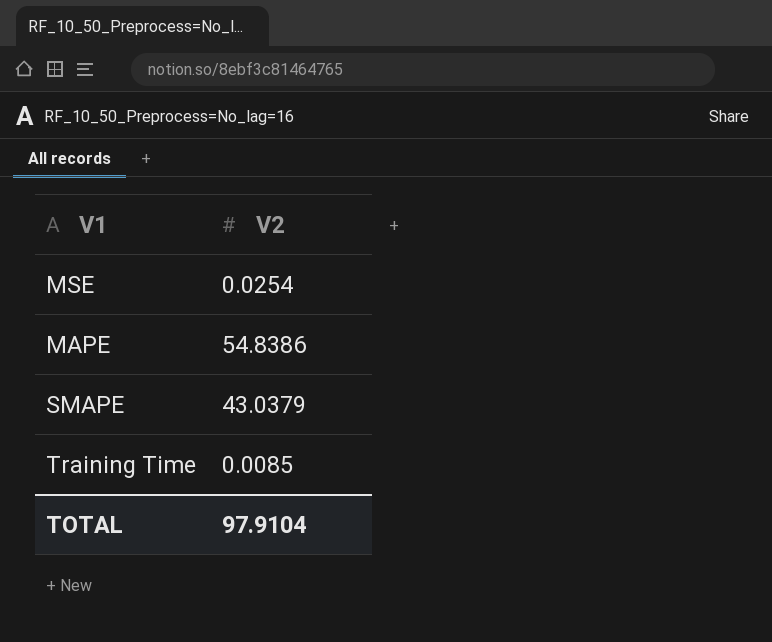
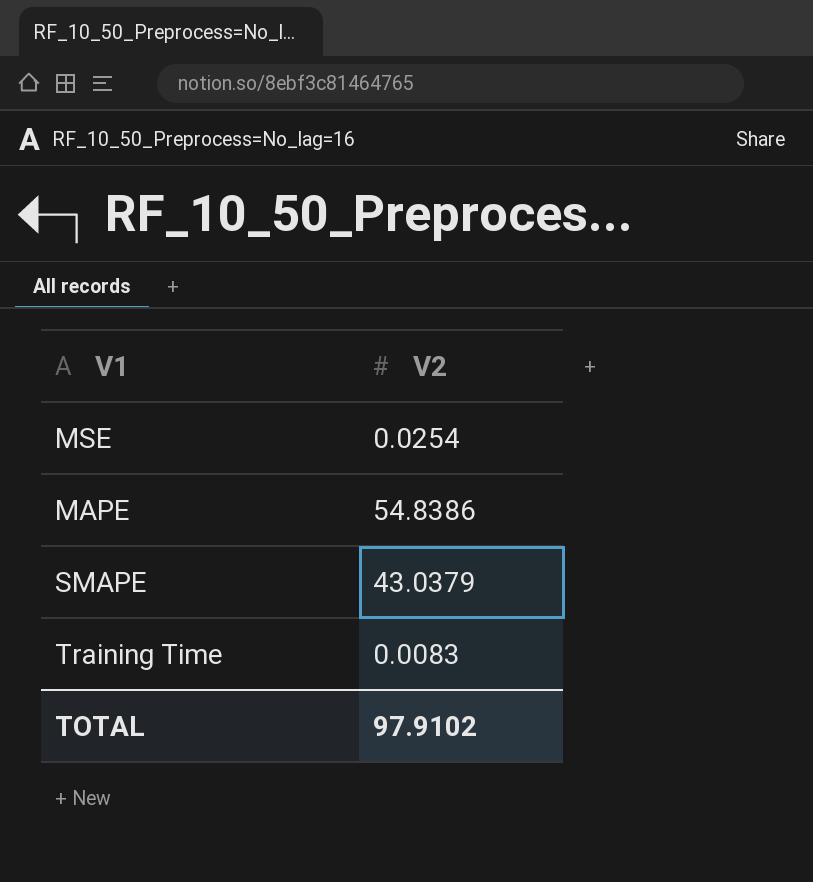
Training Time | V2: 0.0085 -> 0.0083
TOTAL | V2: 97.9104 -> 97.9102

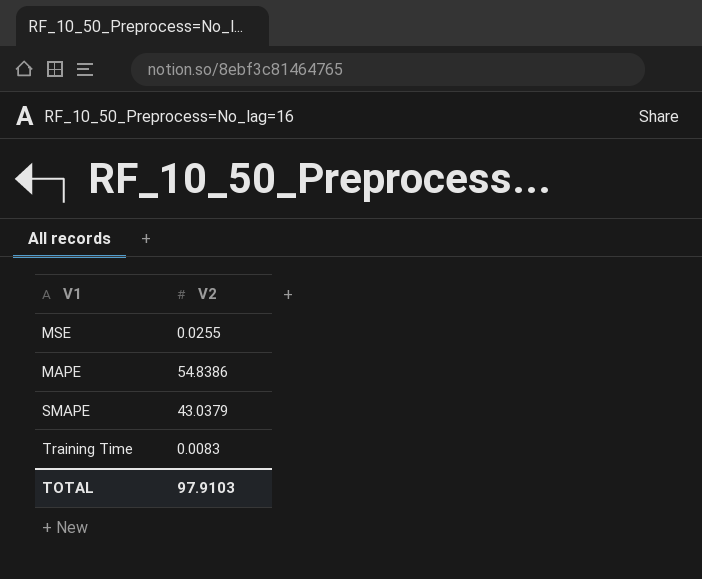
MSE | V2: 0.0254 -> 0.0255
TOTAL | V2: 97.9102 -> 97.9103

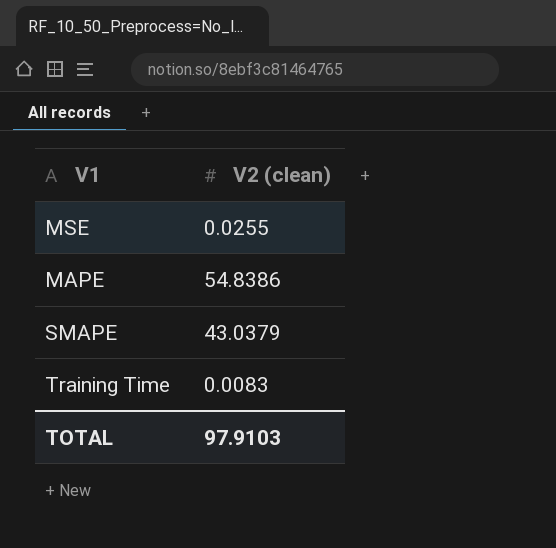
column name: V2 -> V2 (clean)

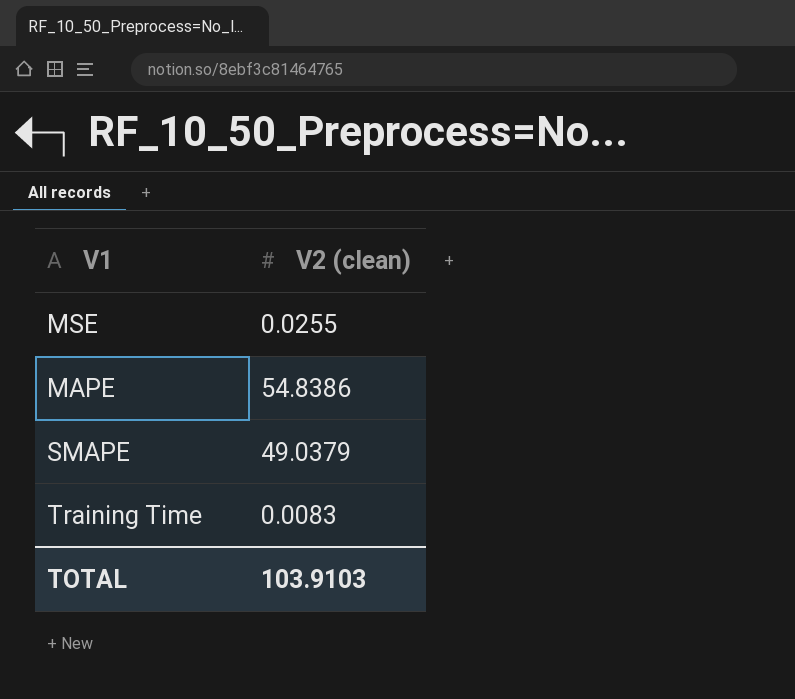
SMAPE | V2 (clean): 43.0379 -> 49.0379
TOTAL | V2 (clean): 97.9103 -> 103.9103

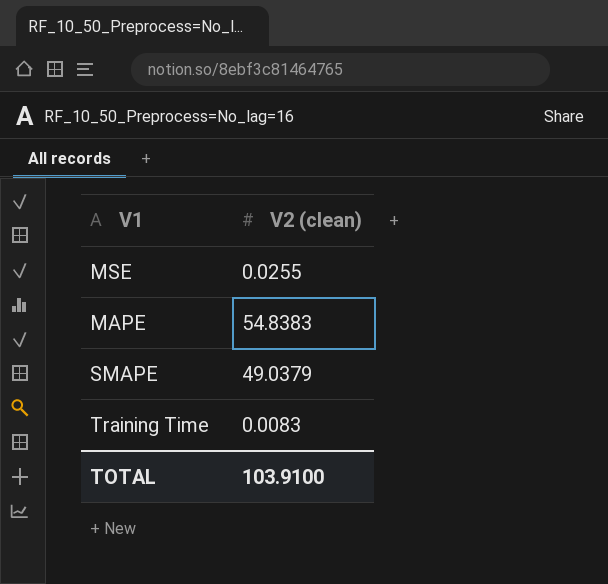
MAPE | V2 (clean): 54.8386 -> 54.8383
TOTAL | V2 (clean): 103.9103 -> 103.9100

